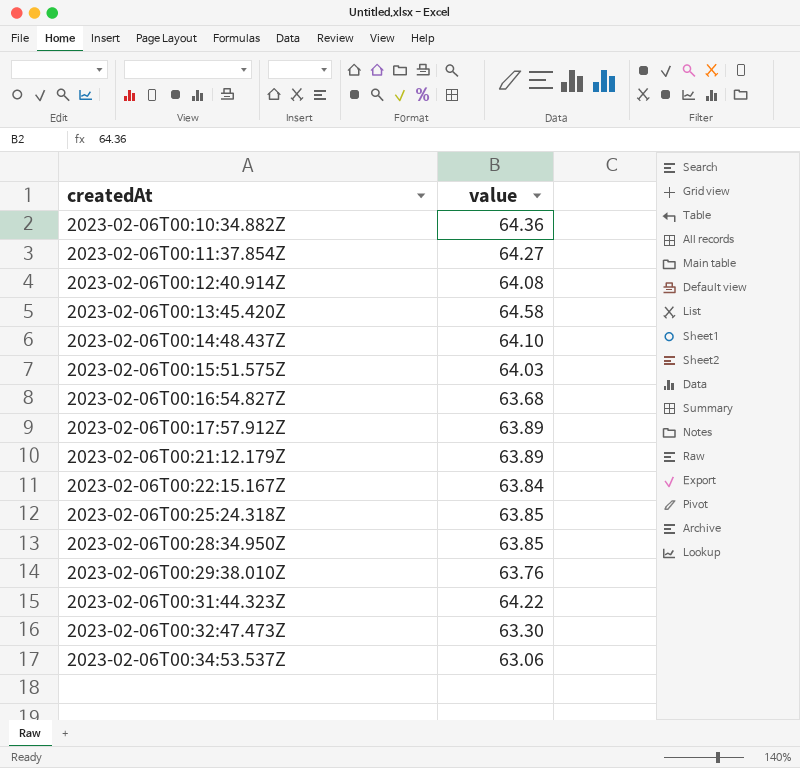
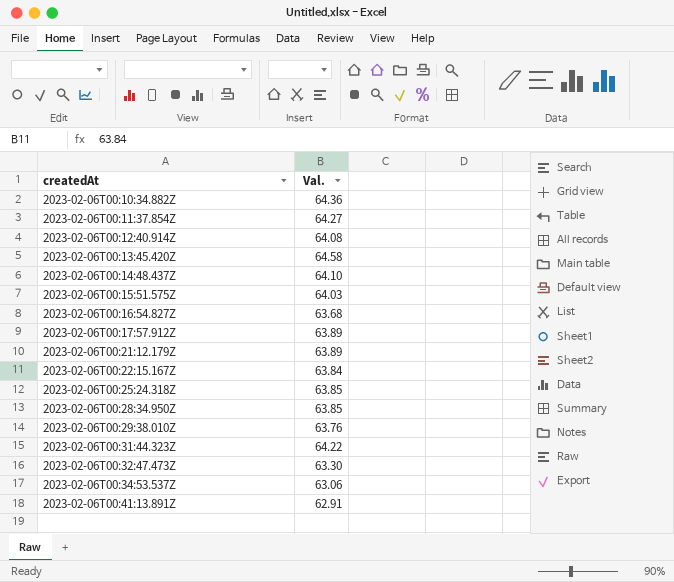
column name: value -> Val.
row 2023-02-06T00:41:13.891Z: none -> 62.91

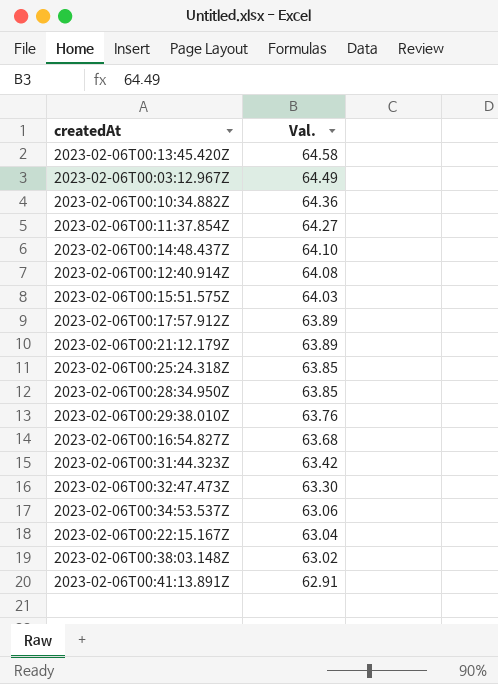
row order: createdAt ascending -> Val. descending
row 2023-02-06T00:03:12.967Z: none -> 64.49
2023-02-06T00:31:44.323Z | Val.: 64.22 -> 63.42
2023-02-06T00:22:15.167Z | Val.: 63.84 -> 63.04
row 2023-02-06T00:38:03.148Z: none -> 63.02

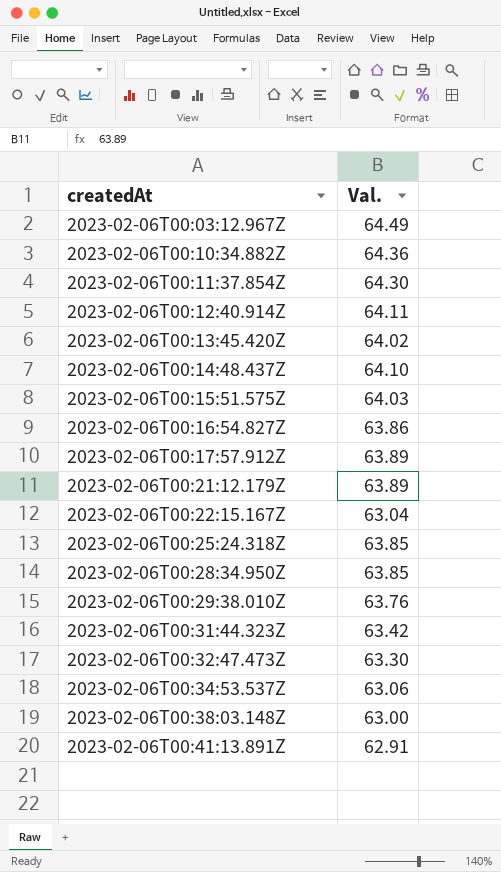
row order: Val. descending -> createdAt ascending
2023-02-06T00:11:37.854Z | Val.: 64.27 -> 64.30
2023-02-06T00:12:40.914Z | Val.: 64.08 -> 64.11
2023-02-06T00:13:45.420Z | Val.: 64.58 -> 64.02
2023-02-06T00:16:54.827Z | Val.: 63.68 -> 63.86
2023-02-06T00:38:03.148Z | Val.: 63.02 -> 63.00

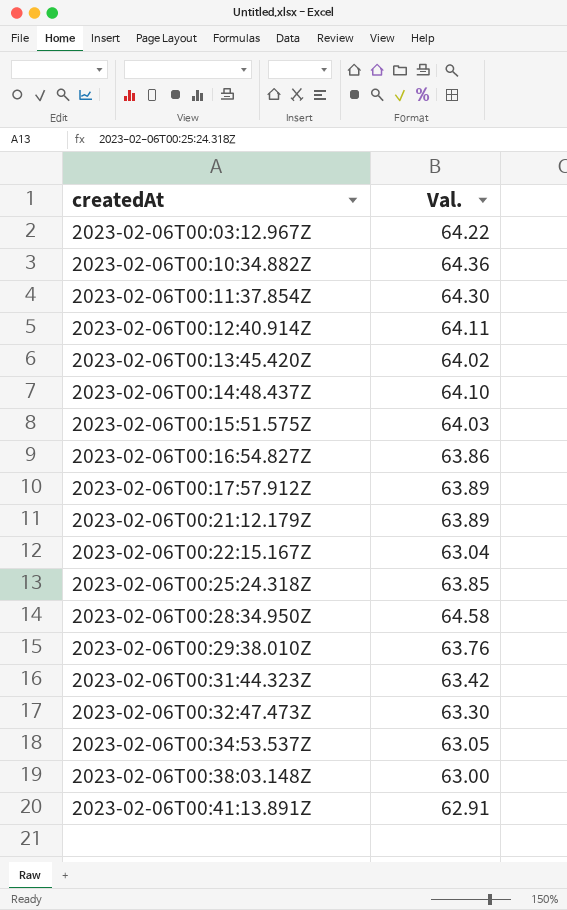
2023-02-06T00:03:12.967Z | Val.: 64.49 -> 64.22
2023-02-06T00:28:34.950Z | Val.: 63.85 -> 64.58
2023-02-06T00:34:53.537Z | Val.: 63.06 -> 63.05

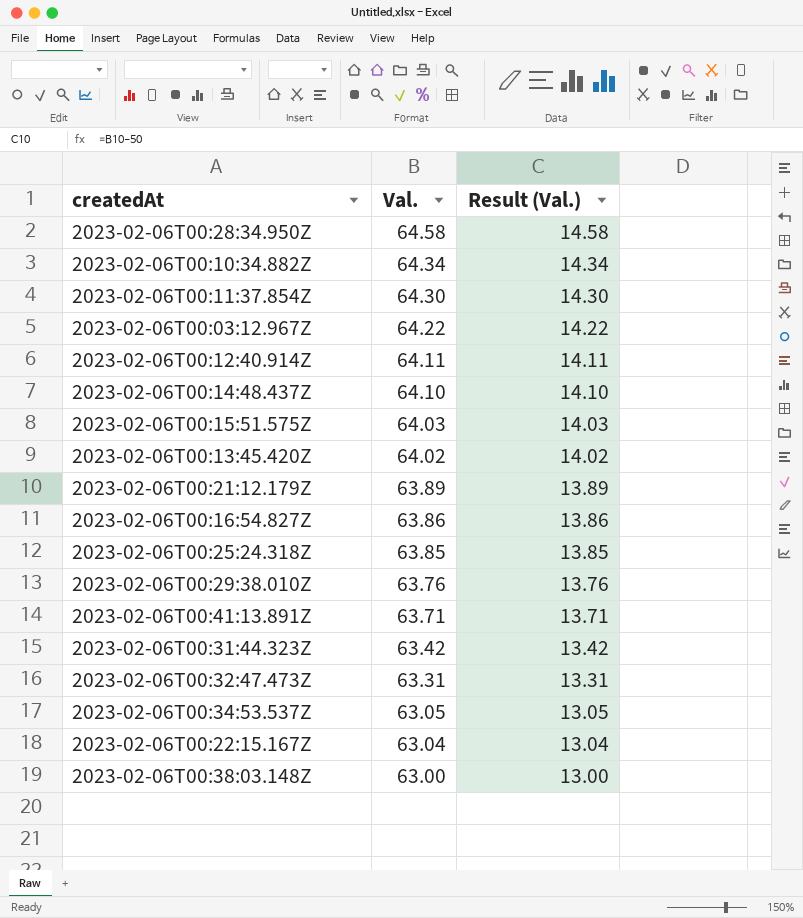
row order: createdAt ascending -> Val. descending
column Result (Val.) | formula: none -> [Val.] - 50
row 2023-02-06T00:17:57.912Z: 63.89 -> none
2023-02-06T00:10:34.882Z | Val.: 64.36 -> 64.34
2023-02-06T00:41:13.891Z | Val.: 62.91 -> 63.71
2023-02-06T00:32:47.473Z | Val.: 63.30 -> 63.31

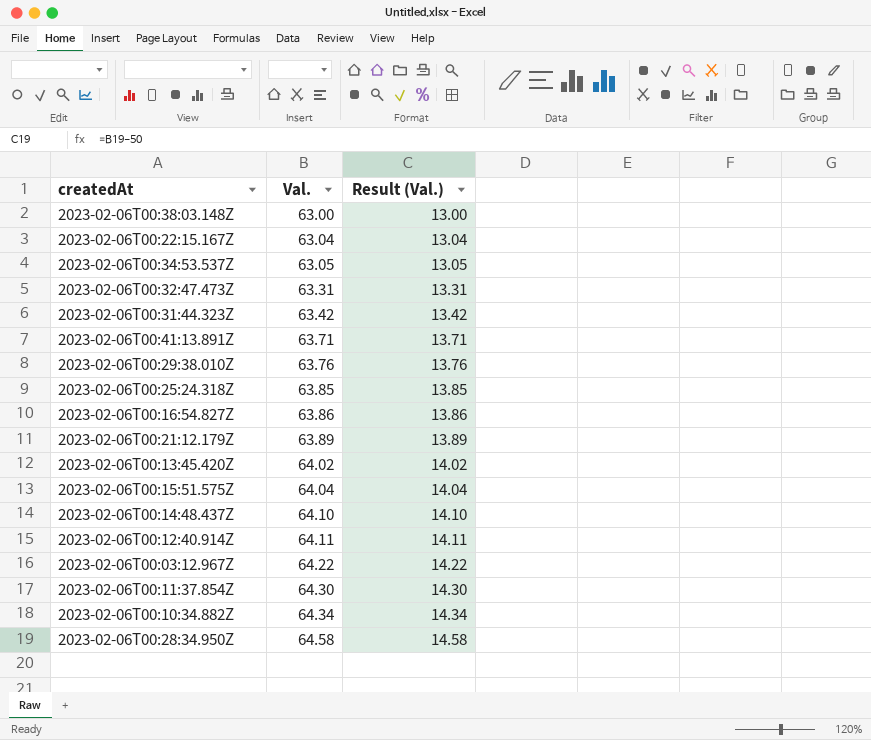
row order: Val. descending -> Val. ascending
2023-02-06T00:15:51.575Z | Val.: 64.03 -> 64.04
2023-02-06T00:15:51.575Z | Result (Val.): 14.03 -> 14.04

